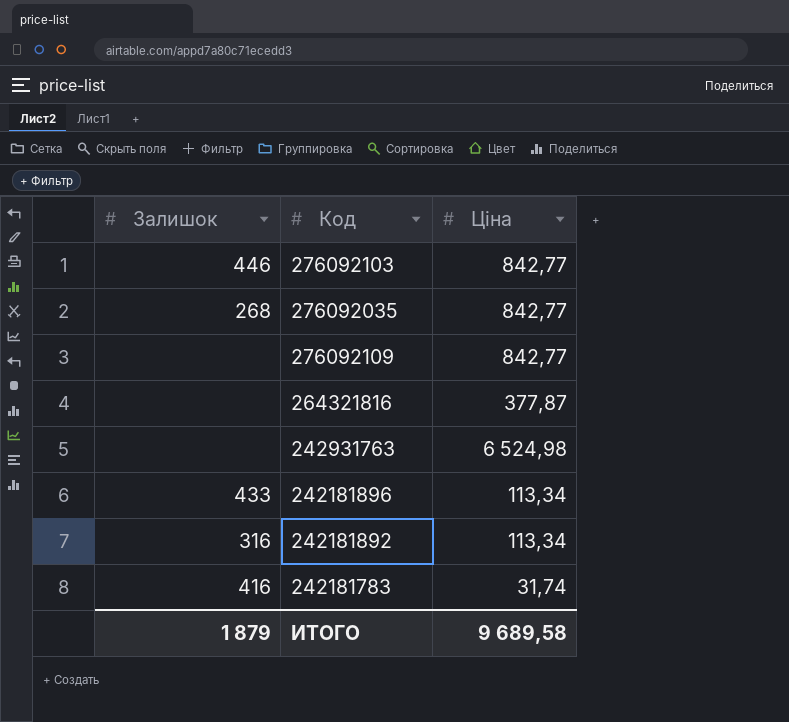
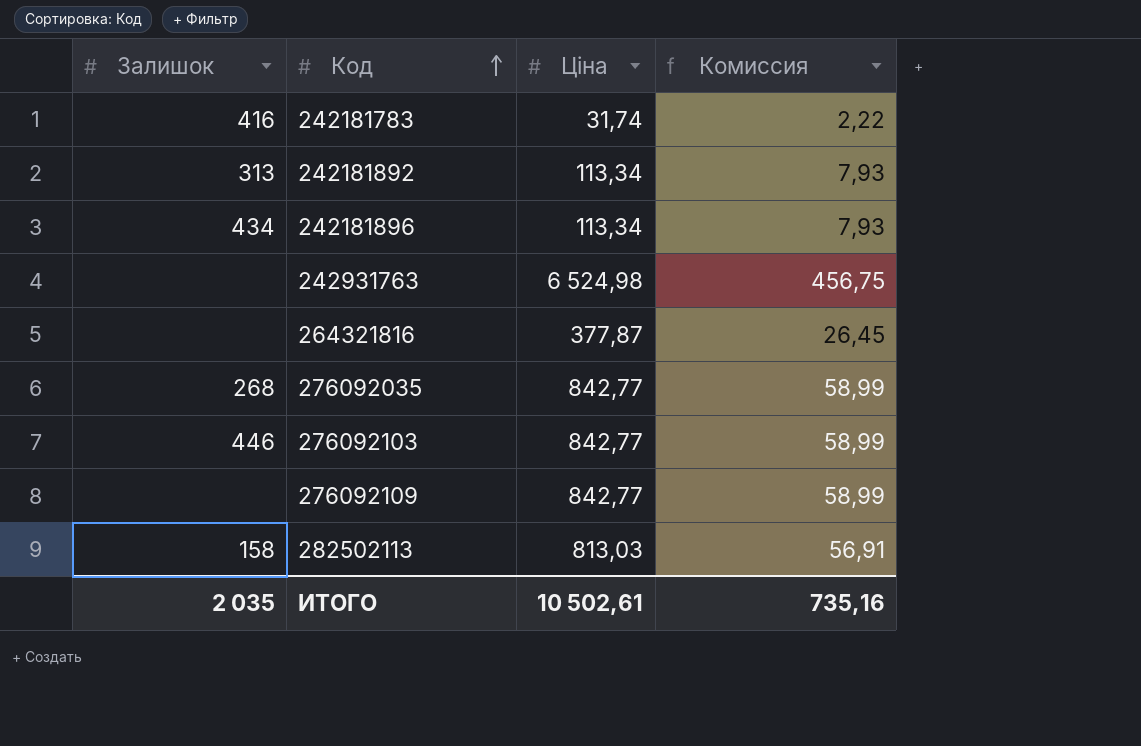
row order: none -> Код ascending
column Комиссия | formula: none -> [Ціна] * 0,07
242181892 | Залишок: 316 -> 313
242181896 | Залишок: 433 -> 434
row 282502113: none -> 158 | 813,03 | 56,91
ИТОГО | Залишок: 1 879 -> 2 035
ИТОГО | Ціна: 9 689,58 -> 10 502,61

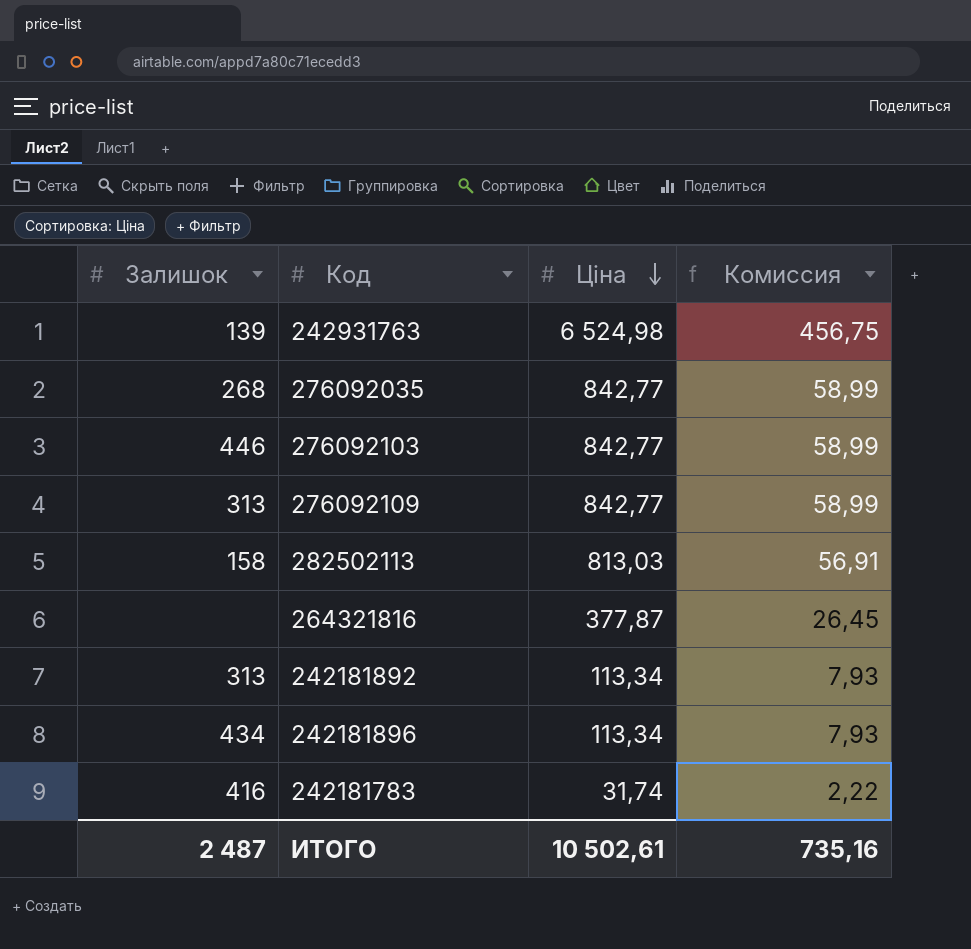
row order: Код ascending -> Ціна descending
242931763 | Залишок: none -> 139
276092109 | Залишок: none -> 313
ИТОГО | Залишок: 2 035 -> 2 487

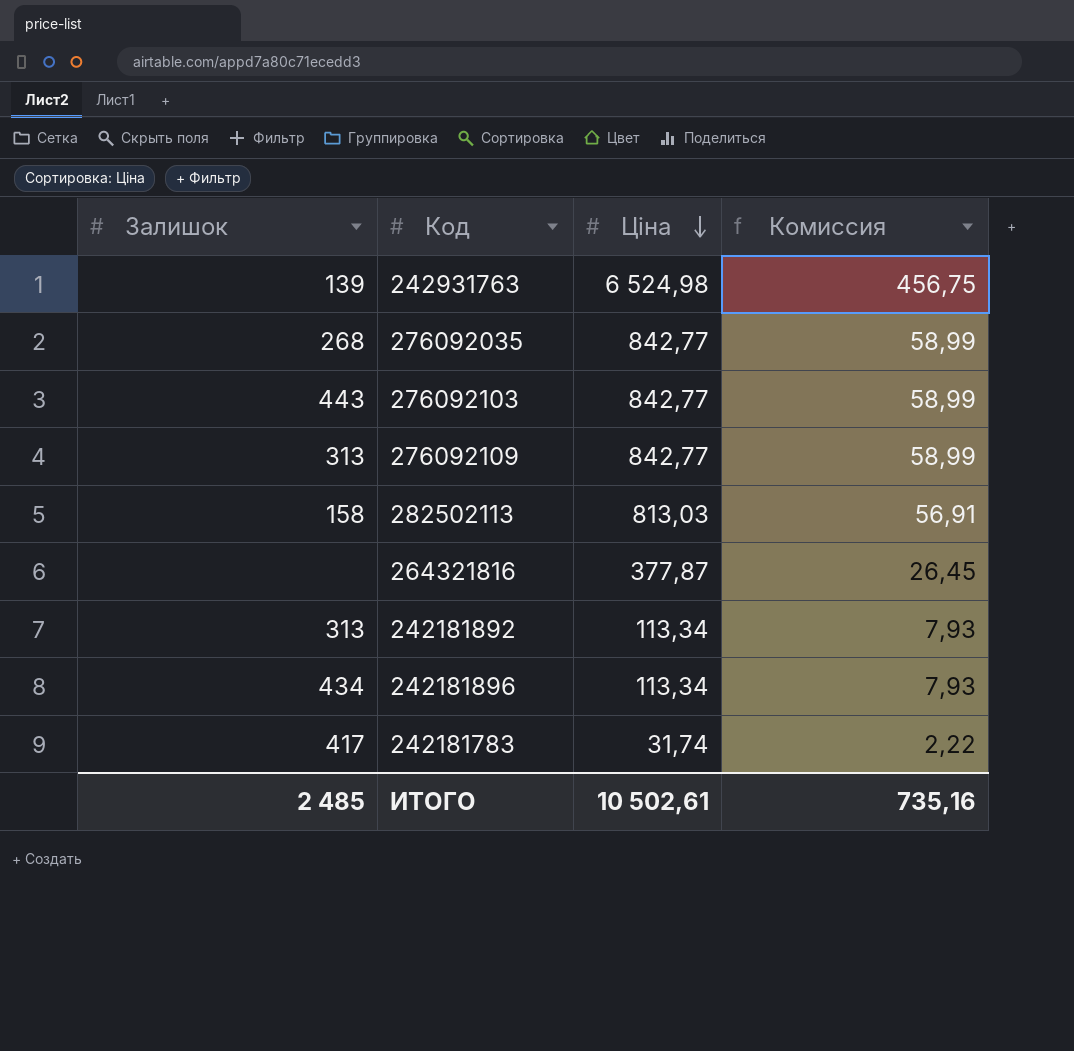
276092103 | Залишок: 446 -> 443
242181783 | Залишок: 416 -> 417
ИТОГО | Залишок: 2 487 -> 2 485

